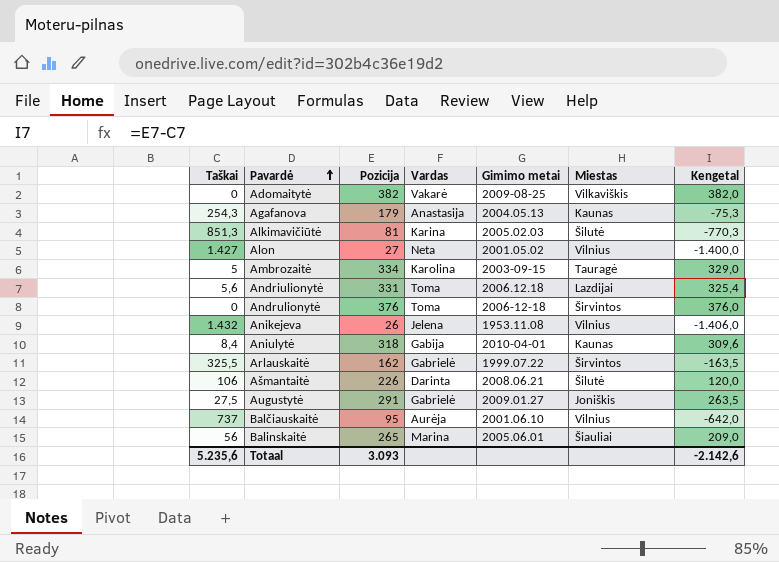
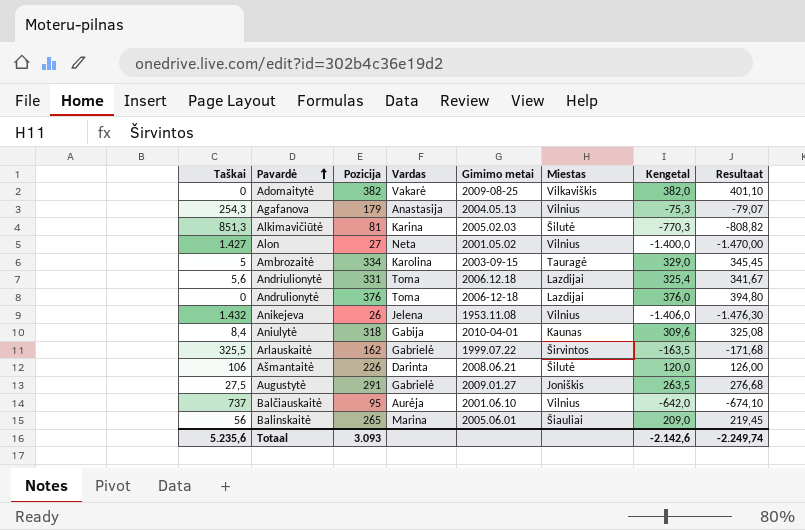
column Resultaat | formula: none -> [Kengetal] * 1,05
Agafanova | Miestas: Kaunas -> Vilnius
Andrulionytė | Miestas: Širvintos -> Lazdijai

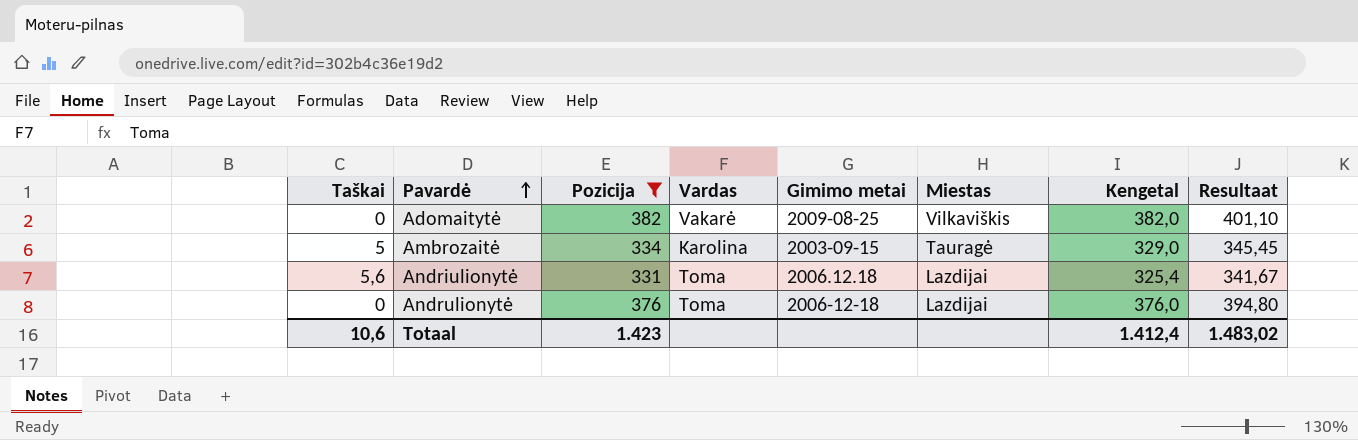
filter: none -> Pozicija >= 331
Totaal | Taškai: 5.235,6 -> 10,6
Totaal | Pozicija: 3.093 -> 1.423
Totaal | Kengetal: -2.142,6 -> 1.412,4
Totaal | Resultaat: -2.249,74 -> 1.483,02

